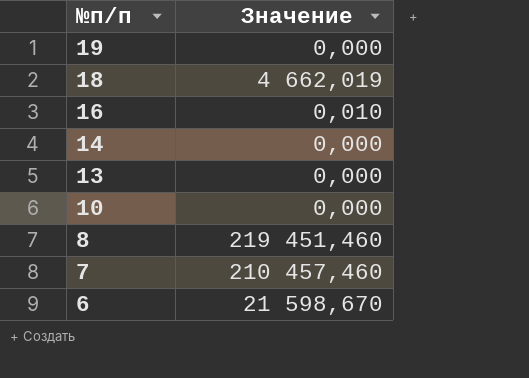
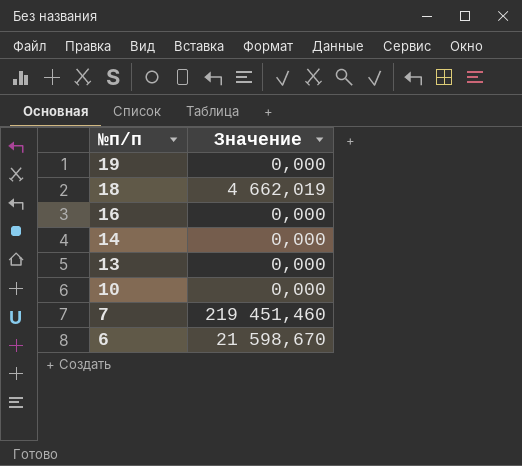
row 8: 219 451,460 -> none
16 | Значение: 0,010 -> 0,000
7 | Значение: 210 457,460 -> 219 451,460

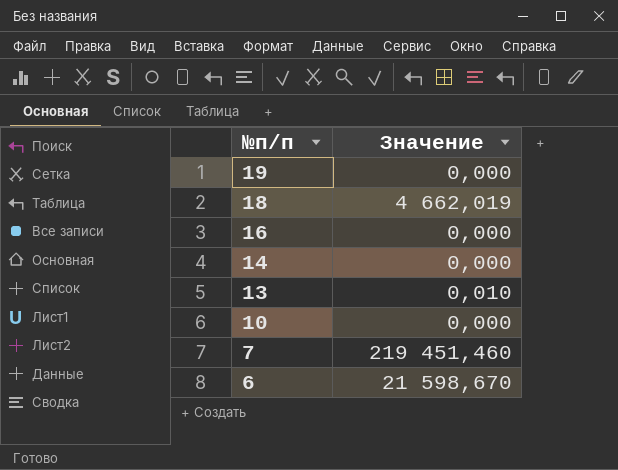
13 | Значение: 0,000 -> 0,010

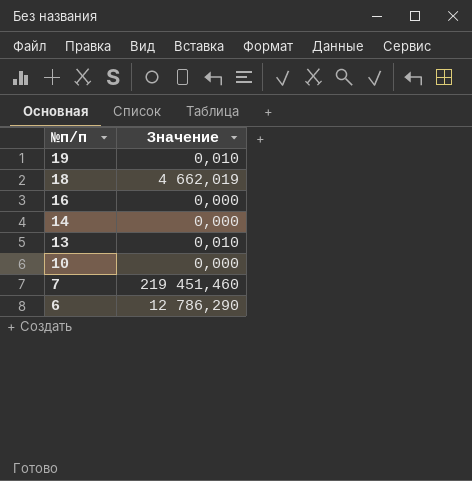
19 | Значение: 0,000 -> 0,010
6 | Значение: 21 598,670 -> 12 786,290

